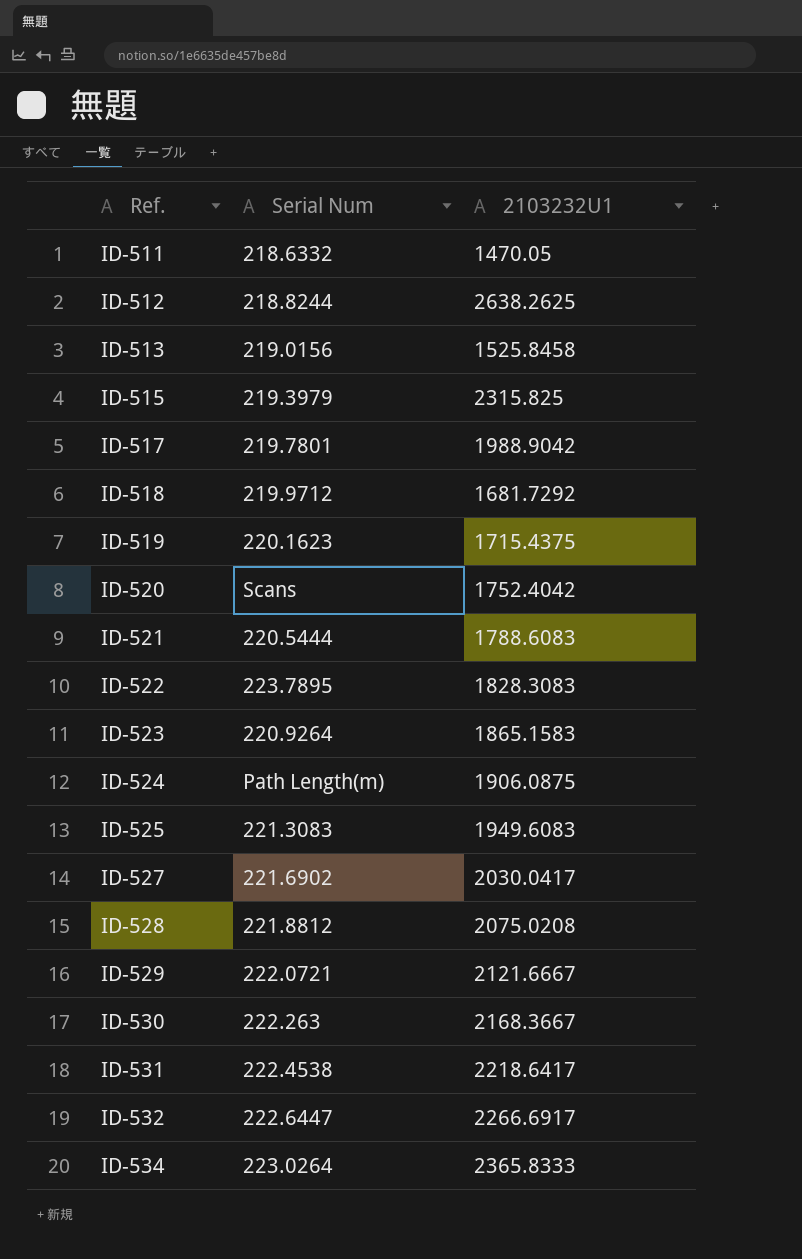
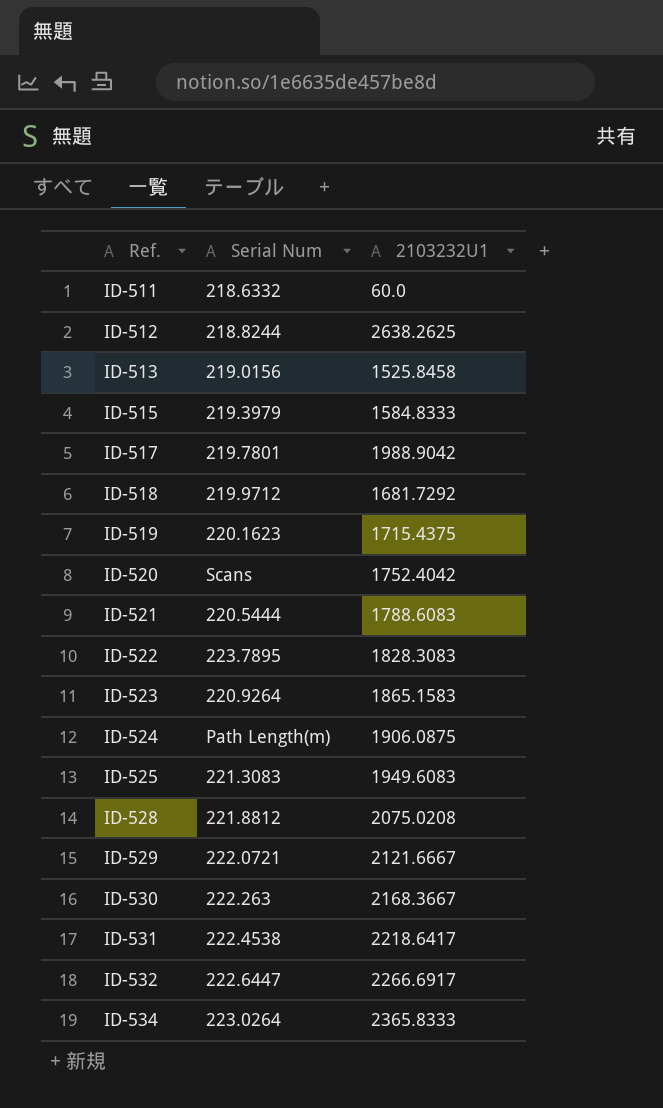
row ID-527: 221.6902 | 2030.0417 -> none
ID-511 | 2103232U1: 1470.05 -> 60.0
ID-515 | 2103232U1: 2315.825 -> 1584.8333

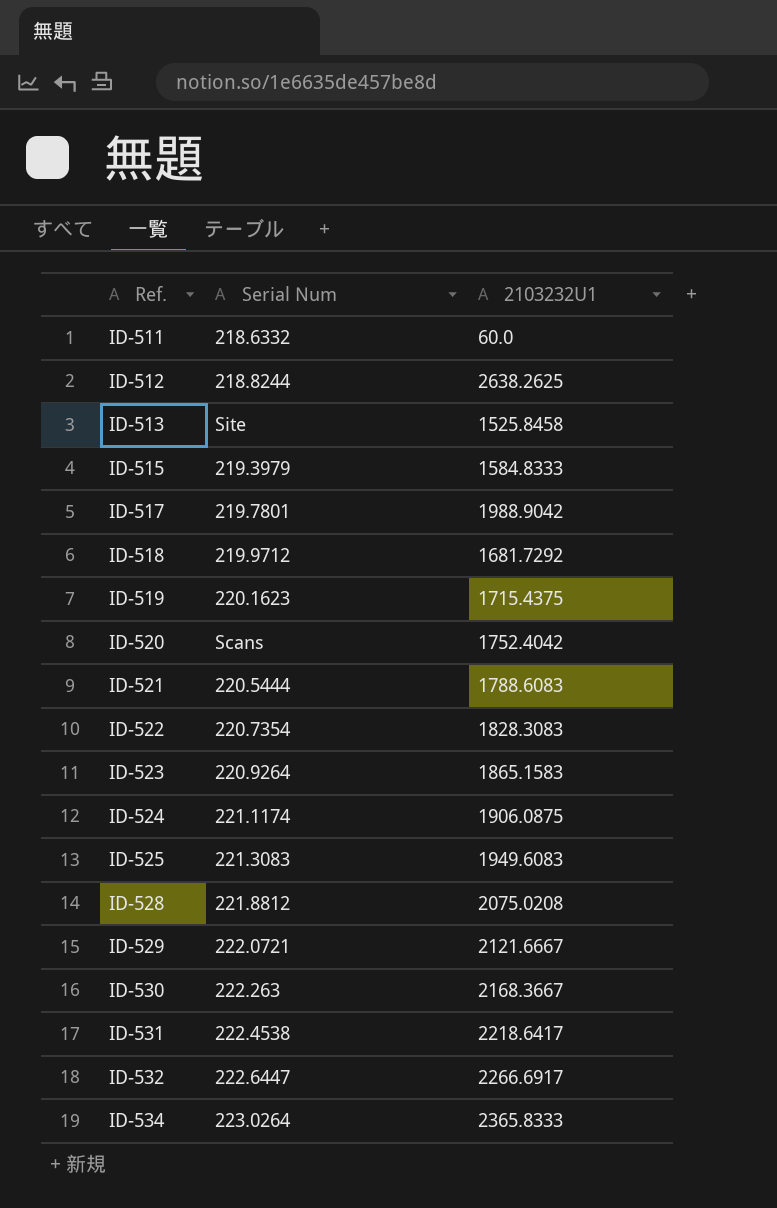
ID-513 | Serial Num: 219.0156 -> Site
ID-522 | Serial Num: 223.7895 -> 220.7354
ID-524 | Serial Num: Path Length(m) -> 221.1174

